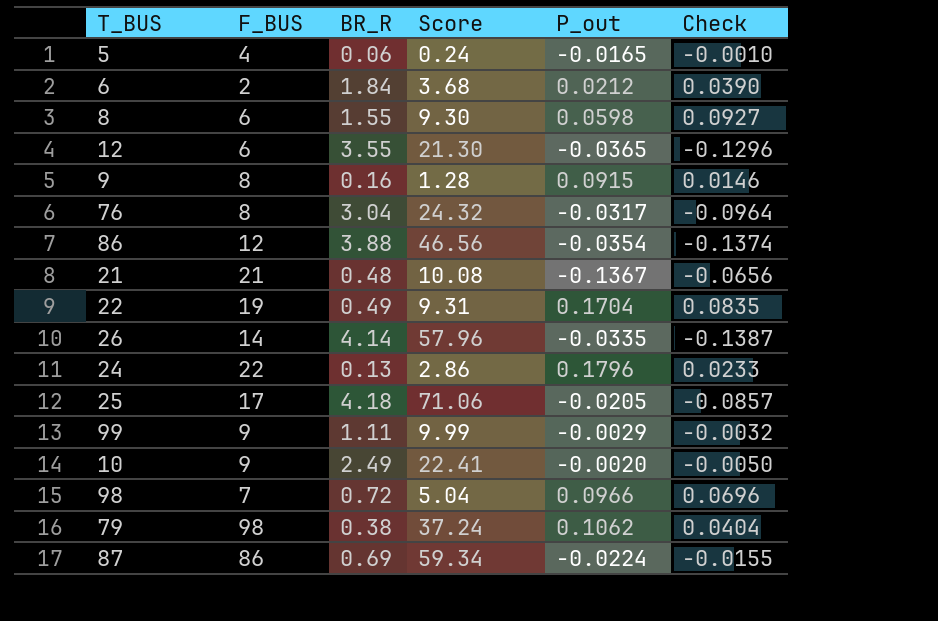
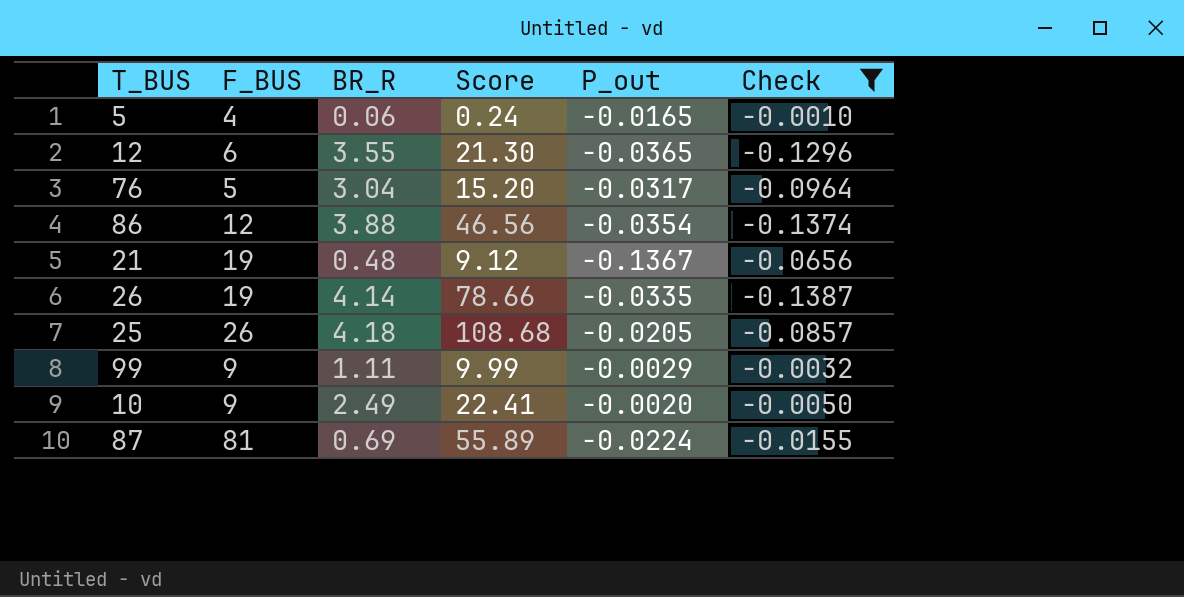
filter: none -> Check <= -0.0010
76 | F_BUS: 8 -> 5
76 | Score: 24.32 -> 15.20
21 | F_BUS: 21 -> 19
21 | Score: 10.08 -> 9.12
26 | F_BUS: 14 -> 19
26 | Score: 57.96 -> 78.66
25 | F_BUS: 17 -> 26
25 | Score: 71.06 -> 108.68
87 | F_BUS: 86 -> 81
87 | Score: 59.34 -> 55.89

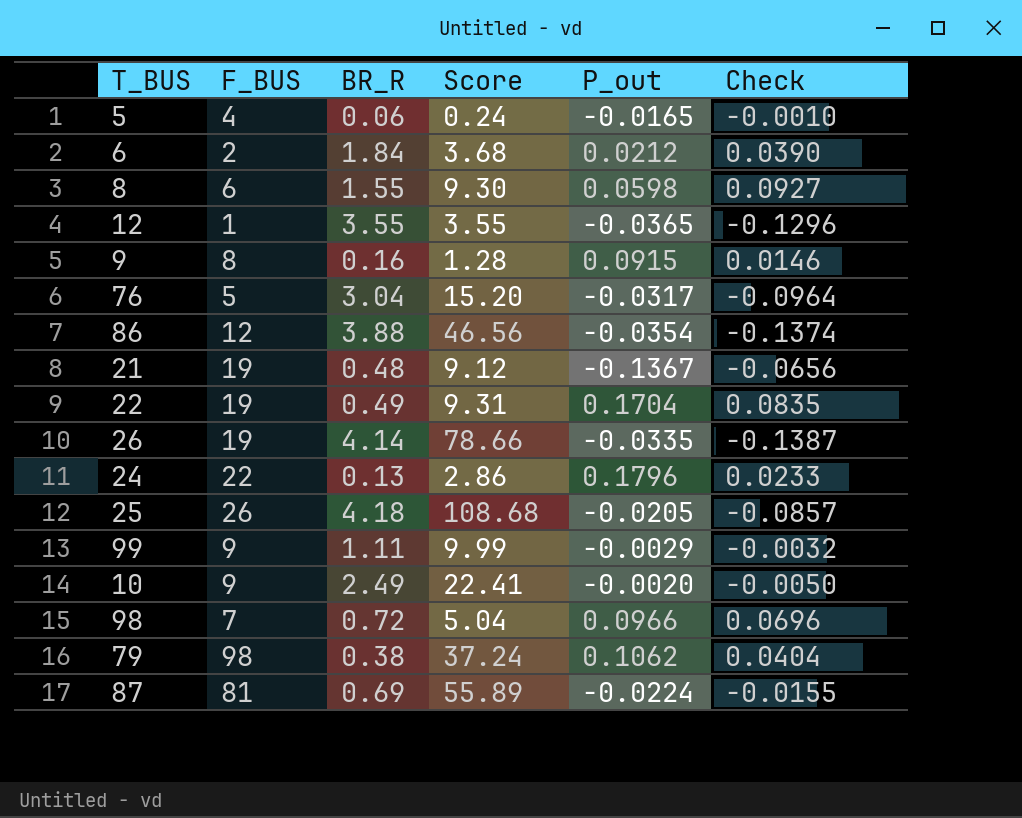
filter: Check <= -0.0010 -> none
12 | F_BUS: 6 -> 1
12 | Score: 21.30 -> 3.55

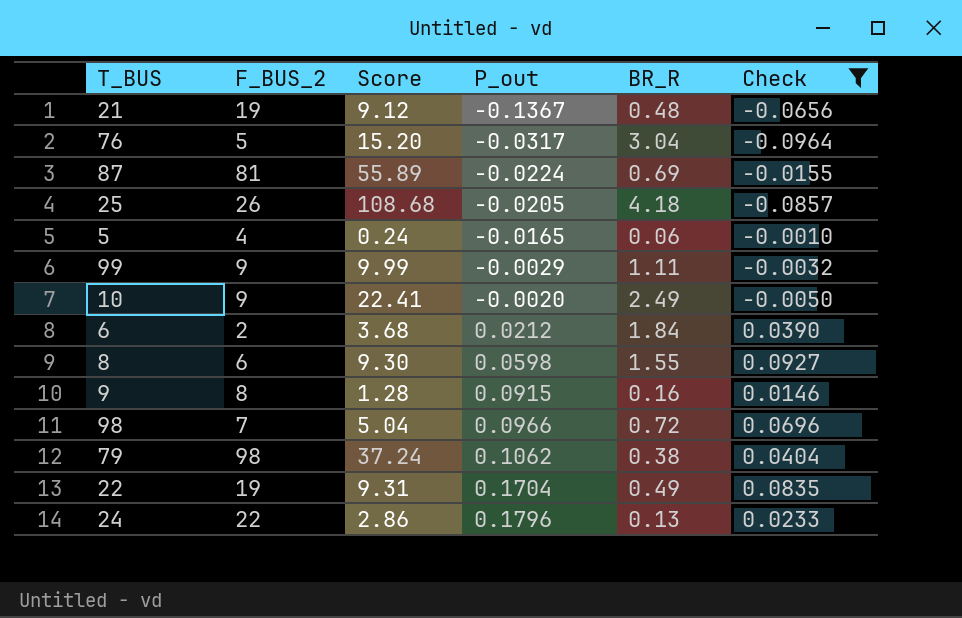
filter: none -> Check >= -0.0964
row order: none -> P_out ascending
column name: F_BUS -> F_BUS_2
column BR_R | position: 3 -> 5

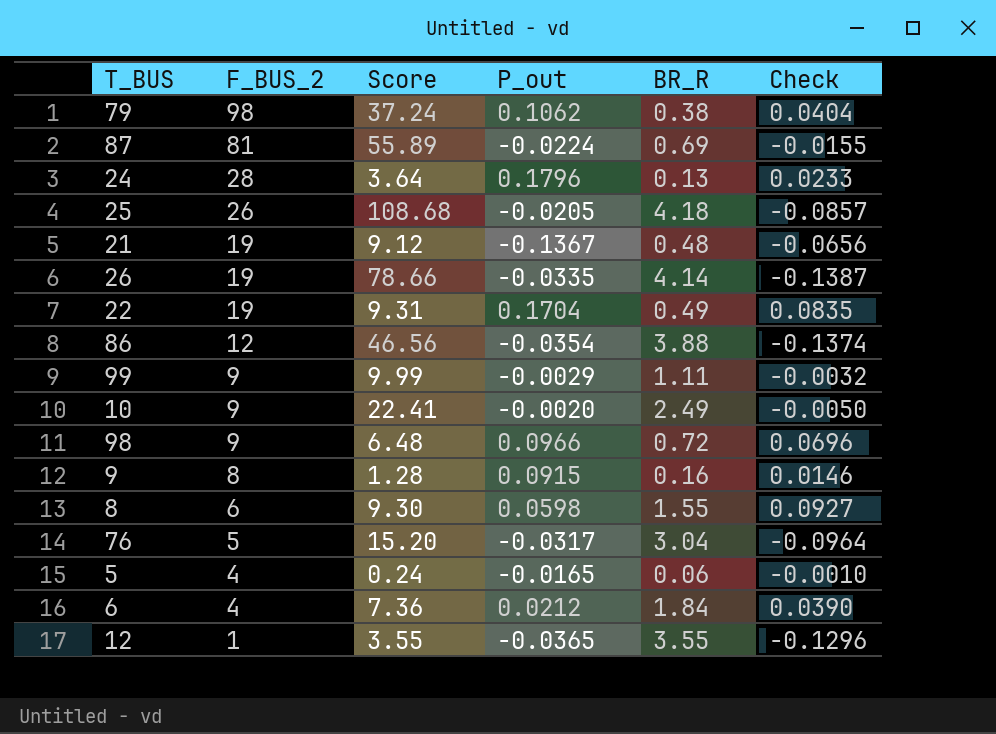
filter: Check >= -0.0964 -> none
row order: P_out ascending -> F_BUS_2 descending
24 | F_BUS_2: 22 -> 28
24 | Score: 2.86 -> 3.64
98 | F_BUS_2: 7 -> 9
98 | Score: 5.04 -> 6.48
6 | F_BUS_2: 2 -> 4
6 | Score: 3.68 -> 7.36

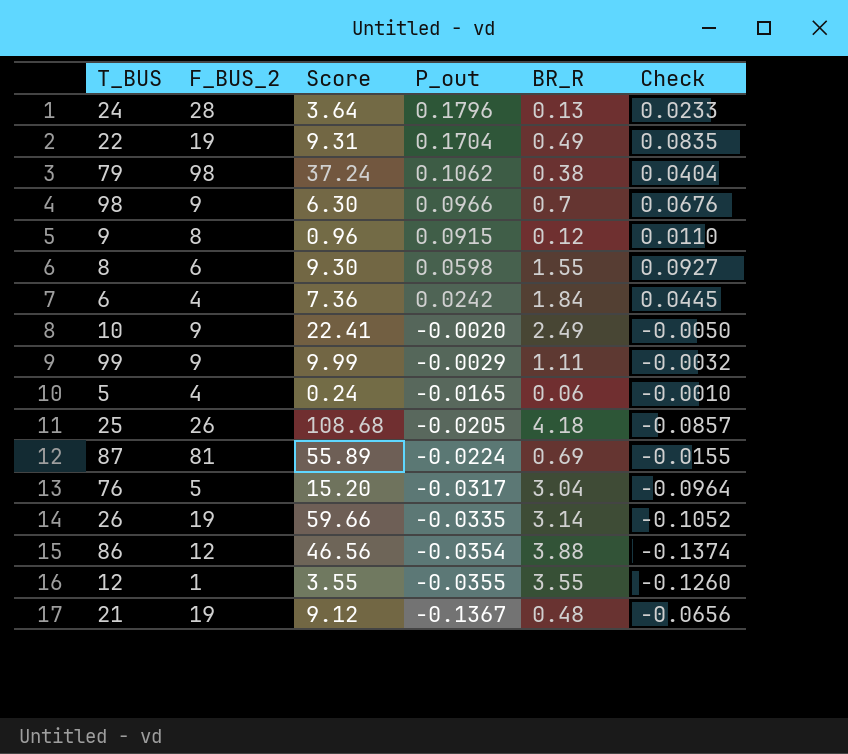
row order: F_BUS_2 descending -> P_out descending
98 | Score: 6.48 -> 6.30
98 | BR_R: 0.72 -> 0.7
98 | Check: 0.0696 -> 0.0676
9 | Score: 1.28 -> 0.96
9 | BR_R: 0.16 -> 0.12
9 | Check: 0.0146 -> 0.0110
6 | P_out: 0.0212 -> 0.0242
6 | Check: 0.0390 -> 0.0445
26 | Score: 78.66 -> 59.66
26 | BR_R: 4.14 -> 3.14
26 | Check: -0.1387 -> -0.1052
12 | P_out: -0.0365 -> -0.0355
12 | Check: -0.1296 -> -0.1260

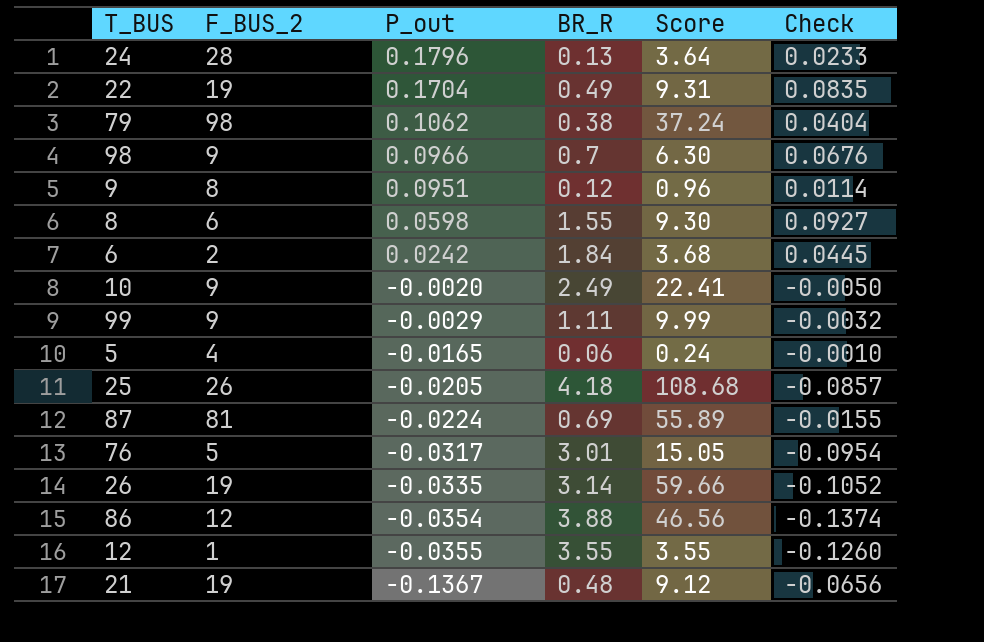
column Score | position: 3 -> 5
9 | P_out: 0.0915 -> 0.0951
9 | Check: 0.0110 -> 0.0114
6 | F_BUS_2: 4 -> 2
6 | Score: 7.36 -> 3.68
76 | BR_R: 3.04 -> 3.01
76 | Score: 15.20 -> 15.05
76 | Check: -0.0964 -> -0.0954

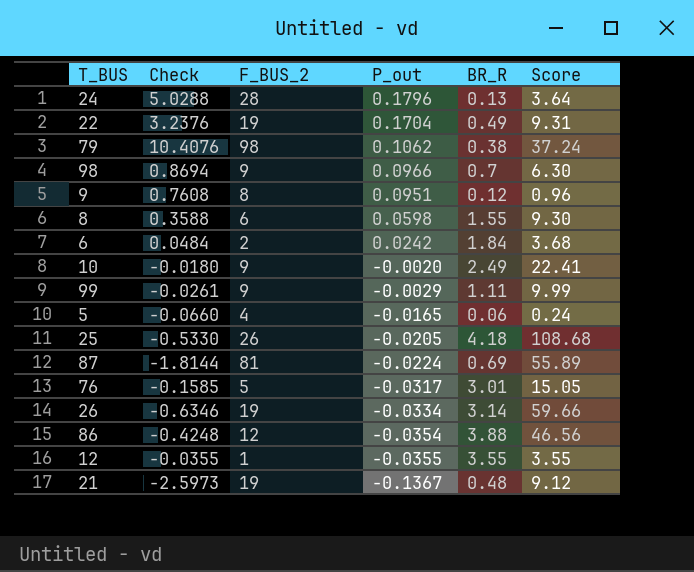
column Check | formula: [P_out] * [BR_R] -> [F_BUS_2] * [P_out]
column Check | position: 6 -> 2
26 | P_out: -0.0335 -> -0.0334

